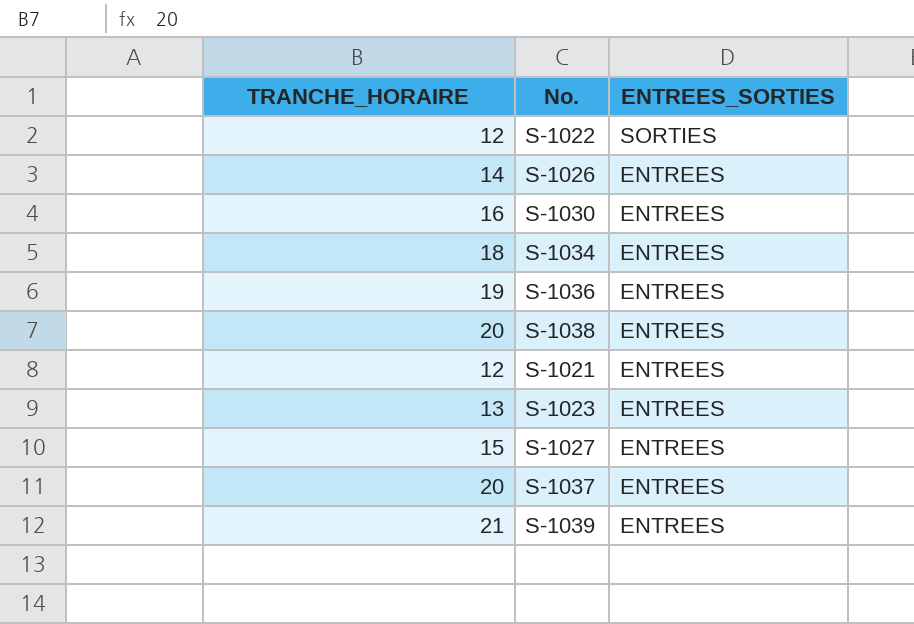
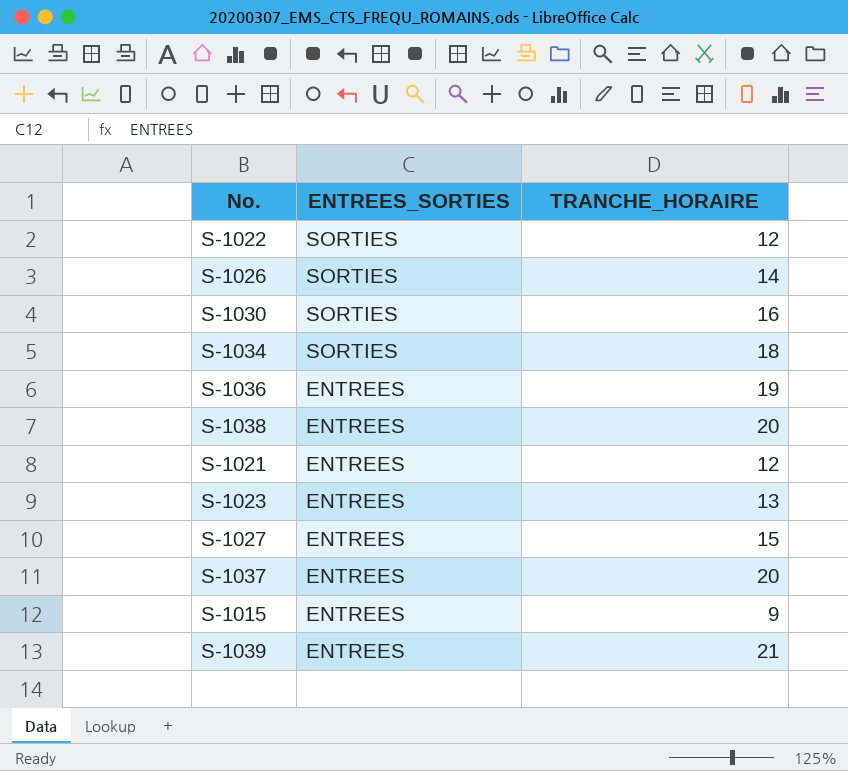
column TRANCHE_HORAIRE | position: 1 -> 3
S-1026 | ENTREES_SORTIES: ENTREES -> SORTIES
S-1030 | ENTREES_SORTIES: ENTREES -> SORTIES
S-1034 | ENTREES_SORTIES: ENTREES -> SORTIES
row S-1015: none -> ENTREES | 9

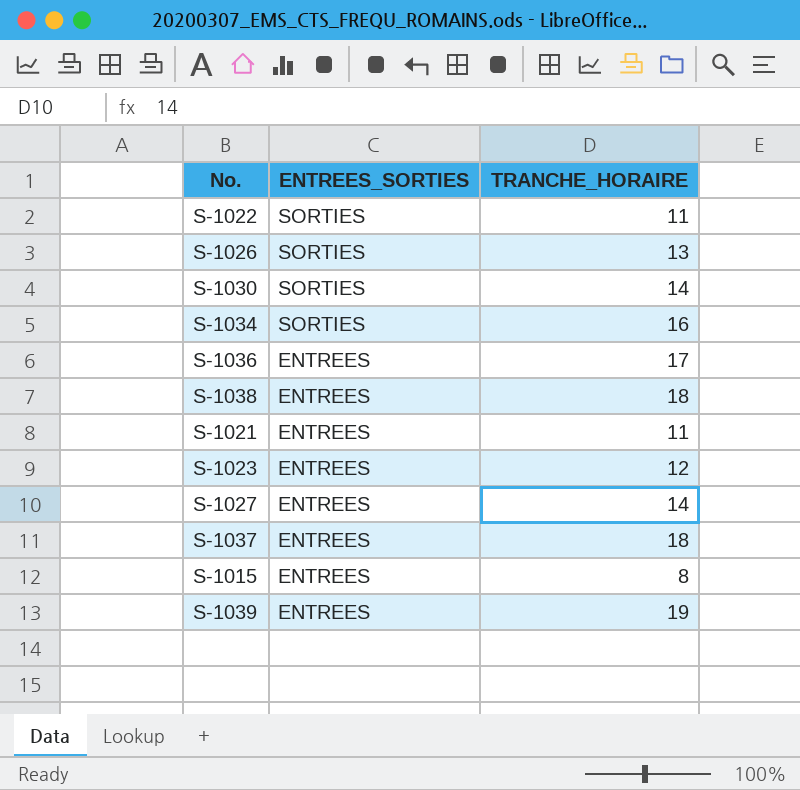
S-1022 | TRANCHE_HORAIRE: 12 -> 11
S-1026 | TRANCHE_HORAIRE: 14 -> 13
S-1030 | TRANCHE_HORAIRE: 16 -> 14
S-1034 | TRANCHE_HORAIRE: 18 -> 16
S-1036 | TRANCHE_HORAIRE: 19 -> 17
S-1038 | TRANCHE_HORAIRE: 20 -> 18
S-1021 | TRANCHE_HORAIRE: 12 -> 11
S-1023 | TRANCHE_HORAIRE: 13 -> 12
S-1027 | TRANCHE_HORAIRE: 15 -> 14
S-1037 | TRANCHE_HORAIRE: 20 -> 18
S-1015 | TRANCHE_HORAIRE: 9 -> 8
S-1039 | TRANCHE_HORAIRE: 21 -> 19

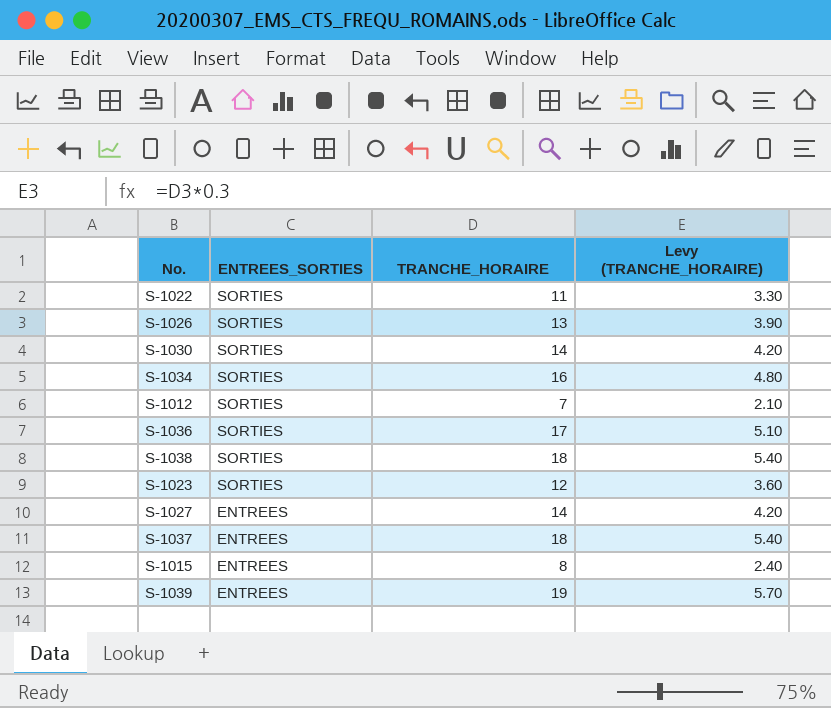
column Levy (TRANCHE_HORAIRE) | formula: none -> [TRANCHE_HORAIRE] * 0.3
row S-1021: ENTREES | 11 -> none
row S-1012: none -> SORTIES | 7 | 2.10
S-1036 | ENTREES_SORTIES: ENTREES -> SORTIES
S-1038 | ENTREES_SORTIES: ENTREES -> SORTIES
S-1023 | ENTREES_SORTIES: ENTREES -> SORTIES

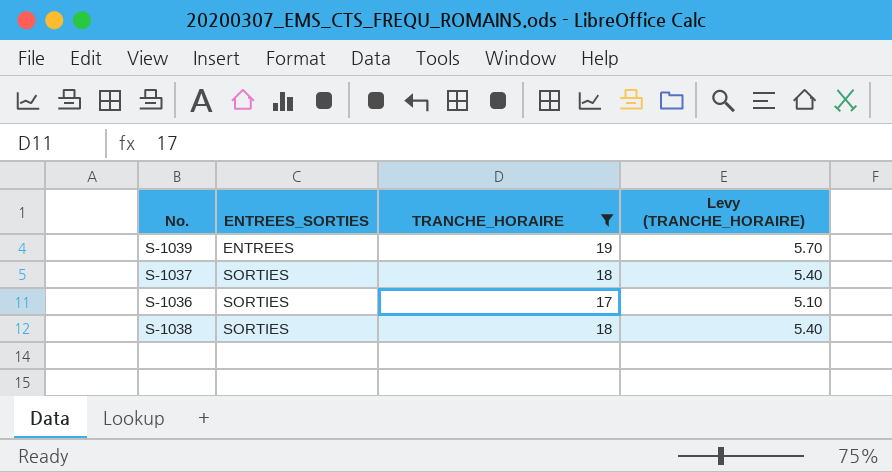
filter: none -> TRANCHE_HORAIRE >= 17
row order: ENTREES_SORTIES descending -> ENTREES_SORTIES ascending
S-1037 | ENTREES_SORTIES: ENTREES -> SORTIES

